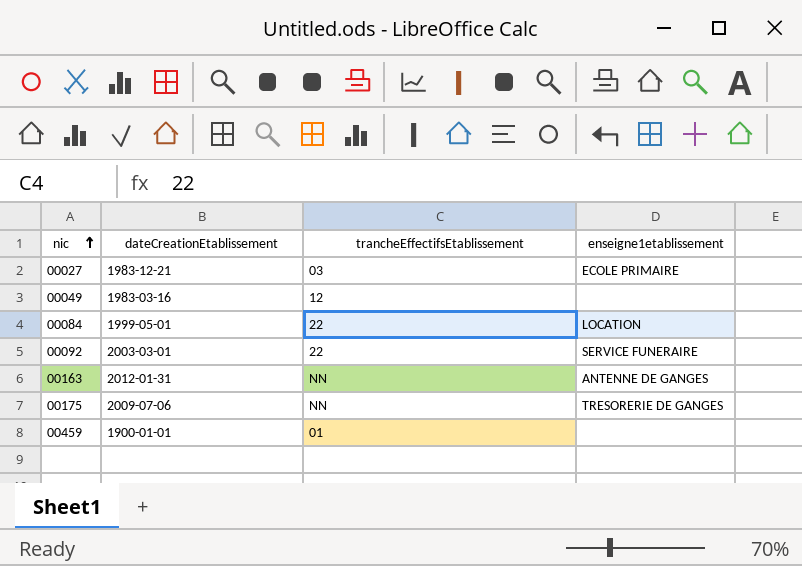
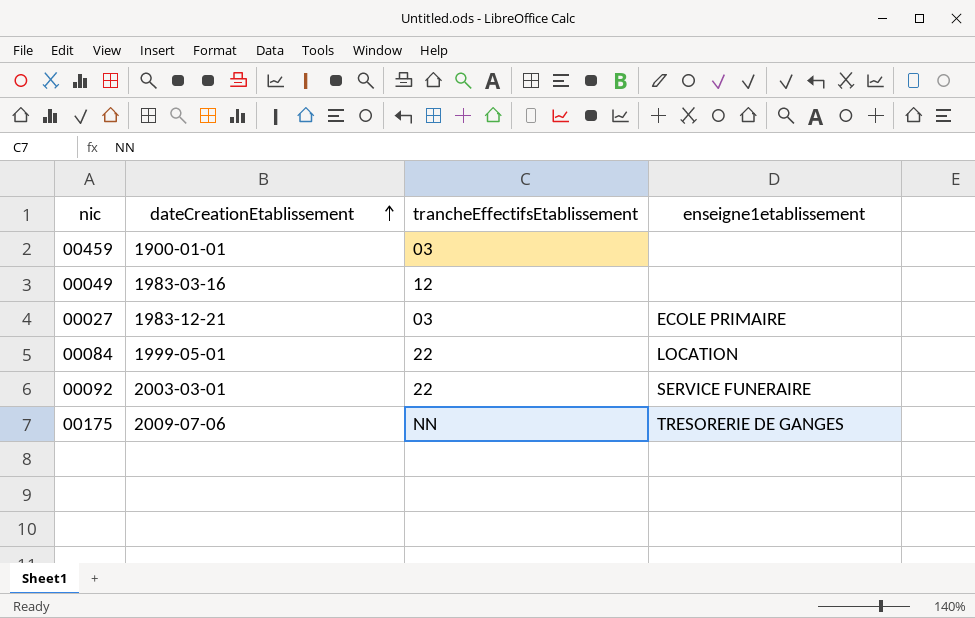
row order: nic ascending -> dateCreationEtablissement ascending
row 00163: 2012-01-31 | NN | ANTENNE DE GANGES -> none
00459 | trancheEffectifsEtablissement: 01 -> 03

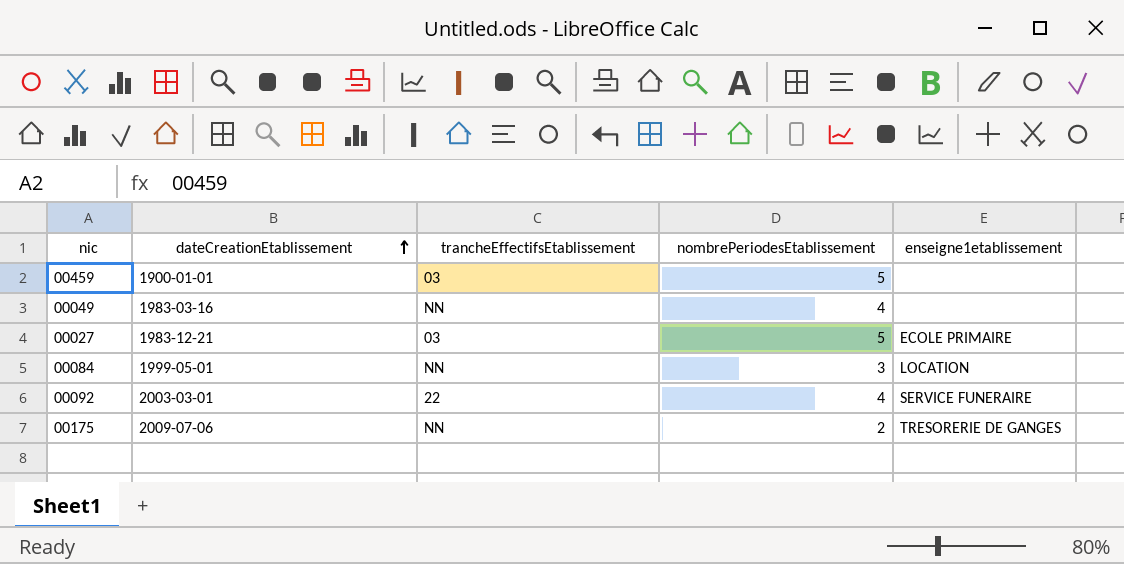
column nombrePeriodesEtablissement | position: none -> 4
00049 | trancheEffectifsEtablissement: 12 -> NN
00084 | trancheEffectifsEtablissement: 22 -> NN

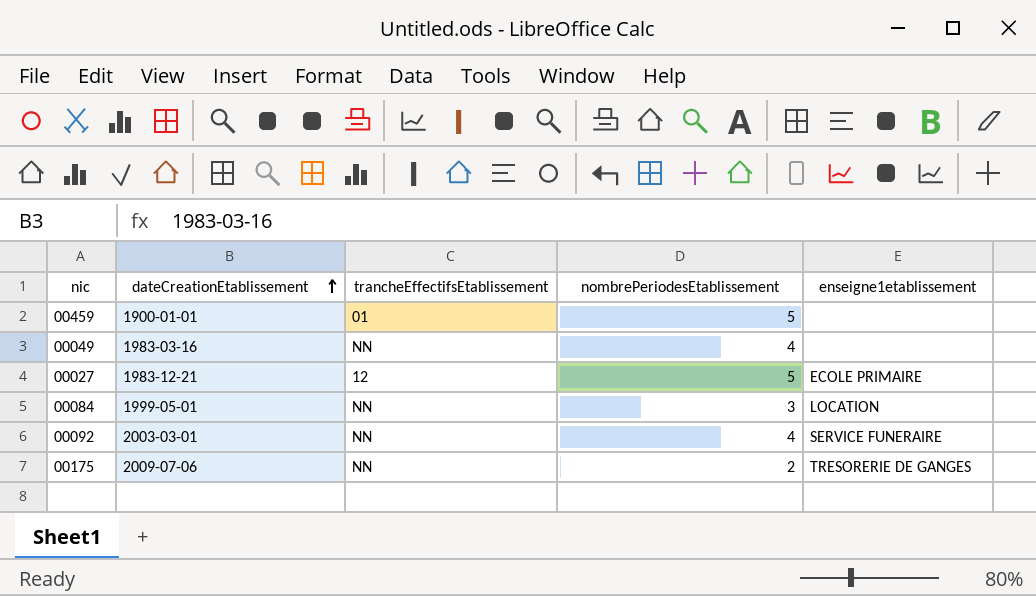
00459 | trancheEffectifsEtablissement: 03 -> 01
00027 | trancheEffectifsEtablissement: 03 -> 12
00092 | trancheEffectifsEtablissement: 22 -> NN

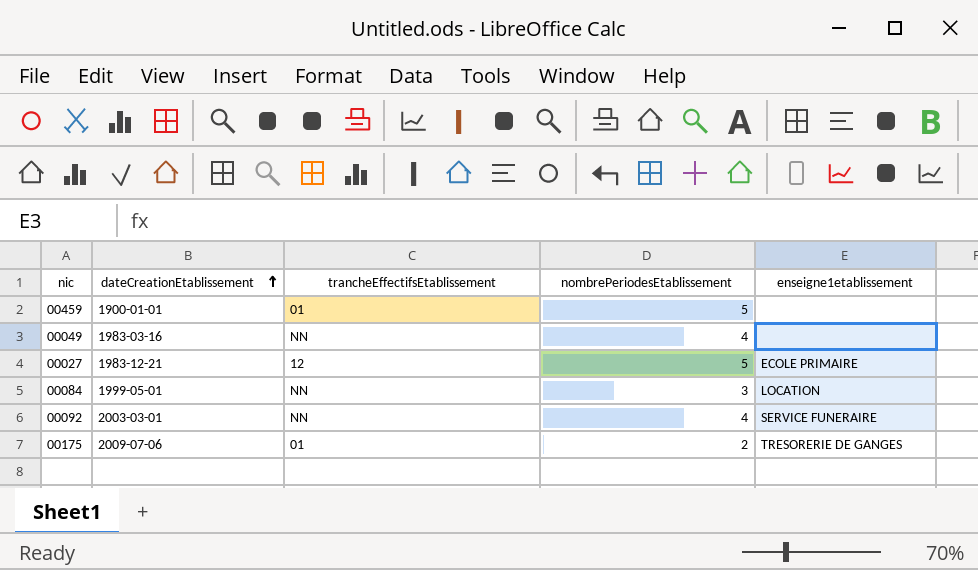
00175 | trancheEffectifsEtablissement: NN -> 01

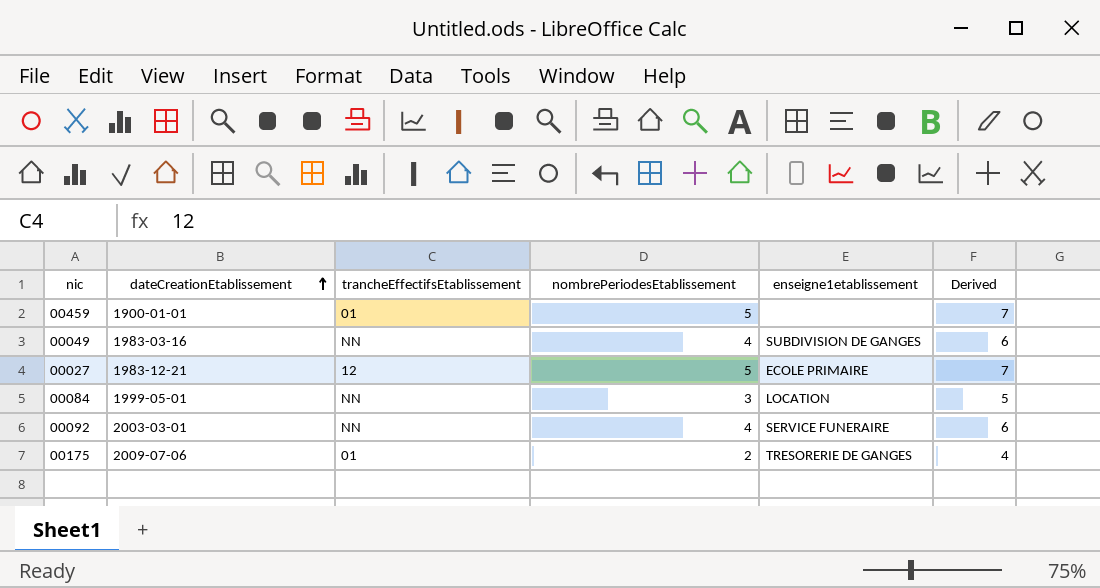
column Derived | formula: none -> [nombrePeriodesEtablissement] + 2
00049 | enseigne1etablissement: none -> SUBDIVISION DE GANGES

